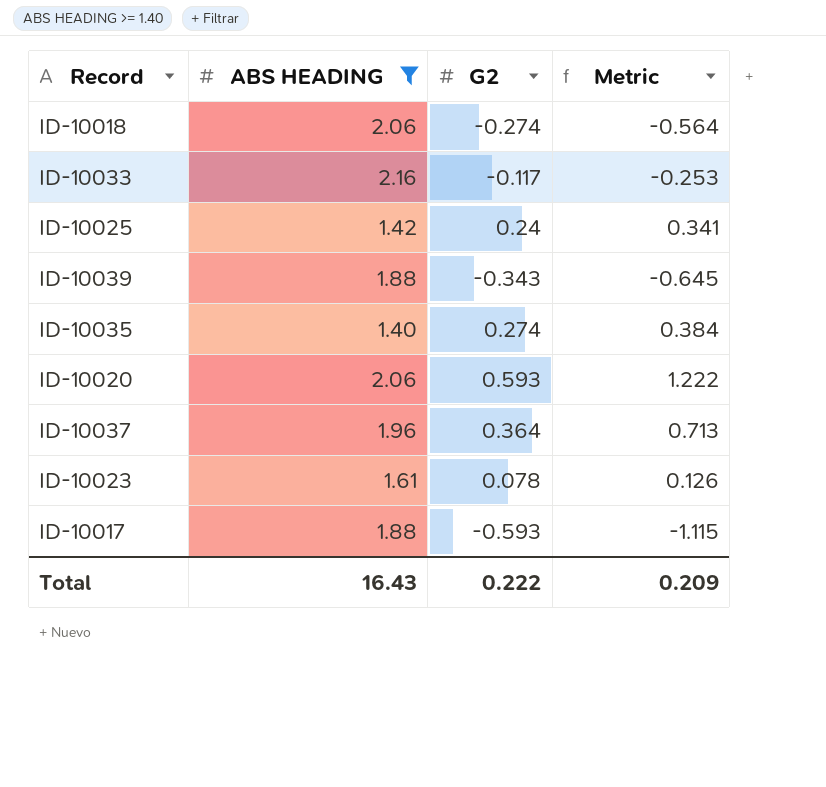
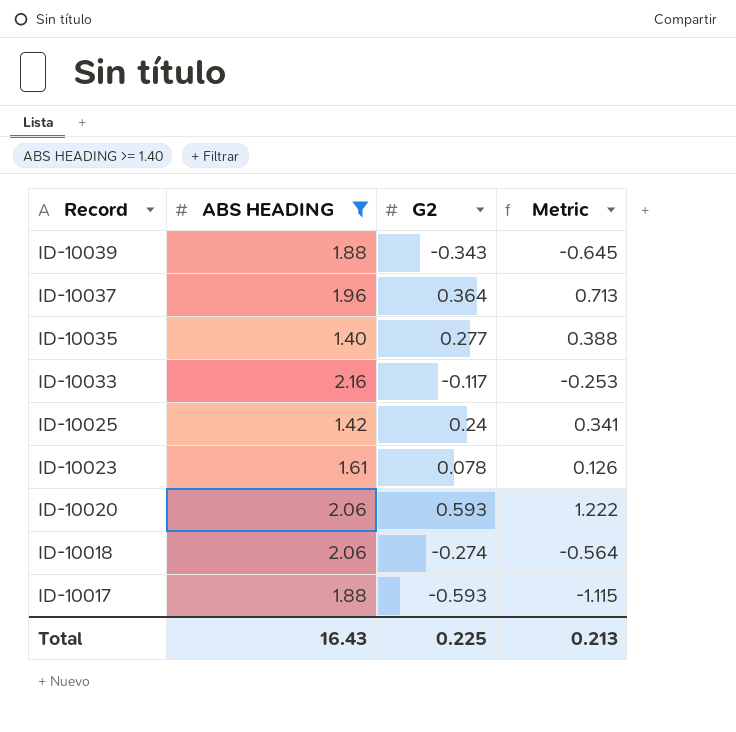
row order: none -> Record descending
ID-10035 | G2: 0.274 -> 0.277
ID-10035 | Metric: 0.384 -> 0.388
Total | G2: 0.222 -> 0.225
Total | Metric: 0.209 -> 0.213

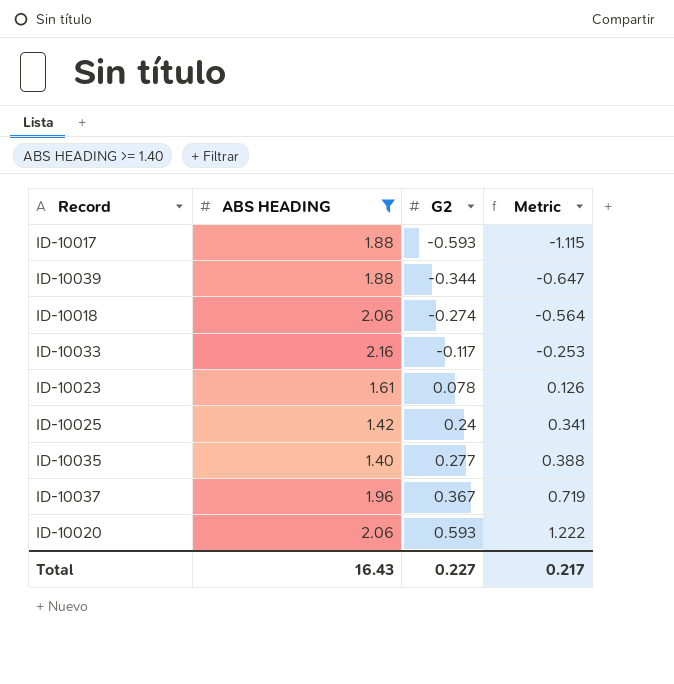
row order: Record descending -> G2 ascending
ID-10039 | G2: -0.343 -> -0.344
ID-10039 | Metric: -0.645 -> -0.647
ID-10037 | G2: 0.364 -> 0.367
ID-10037 | Metric: 0.713 -> 0.719
Total | G2: 0.225 -> 0.227
Total | Metric: 0.213 -> 0.217

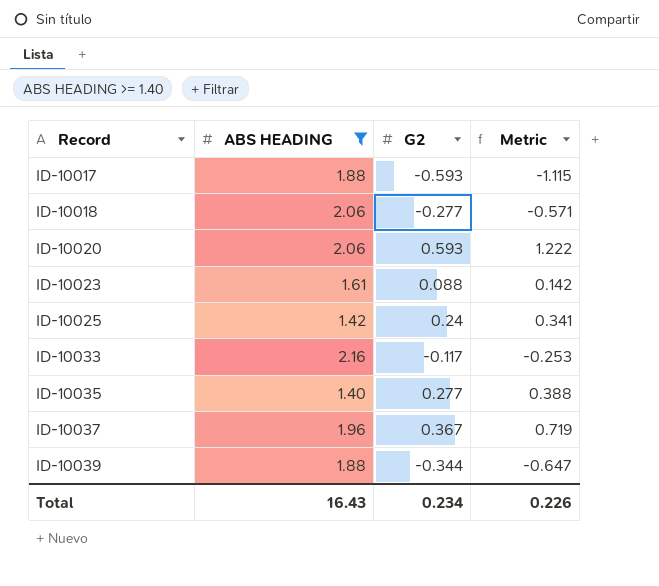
row order: G2 ascending -> Record ascending
ID-10018 | G2: -0.274 -> -0.277
ID-10018 | Metric: -0.564 -> -0.571
ID-10023 | G2: 0.078 -> 0.088
ID-10023 | Metric: 0.126 -> 0.142
Total | G2: 0.227 -> 0.234
Total | Metric: 0.217 -> 0.226

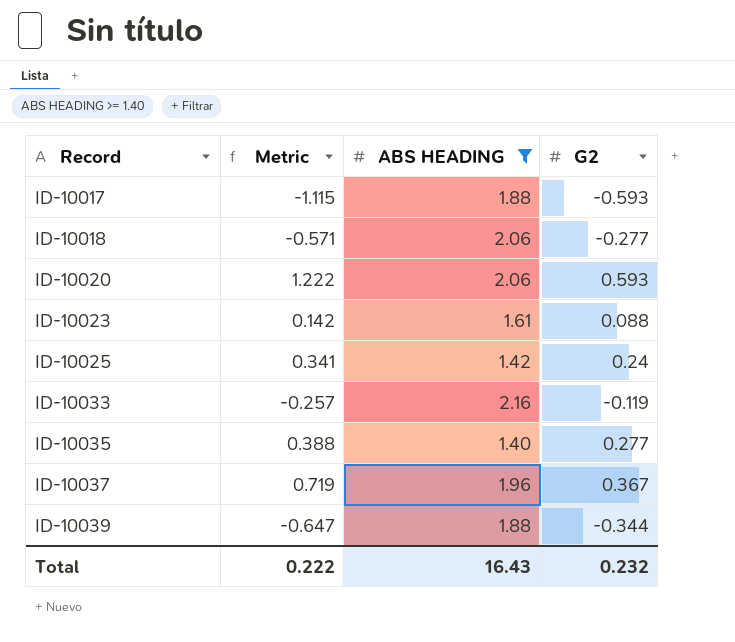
column Metric | position: 4 -> 2
ID-10033 | Metric: -0.253 -> -0.257
ID-10033 | G2: -0.117 -> -0.119
Total | Metric: 0.226 -> 0.222
Total | G2: 0.234 -> 0.232

